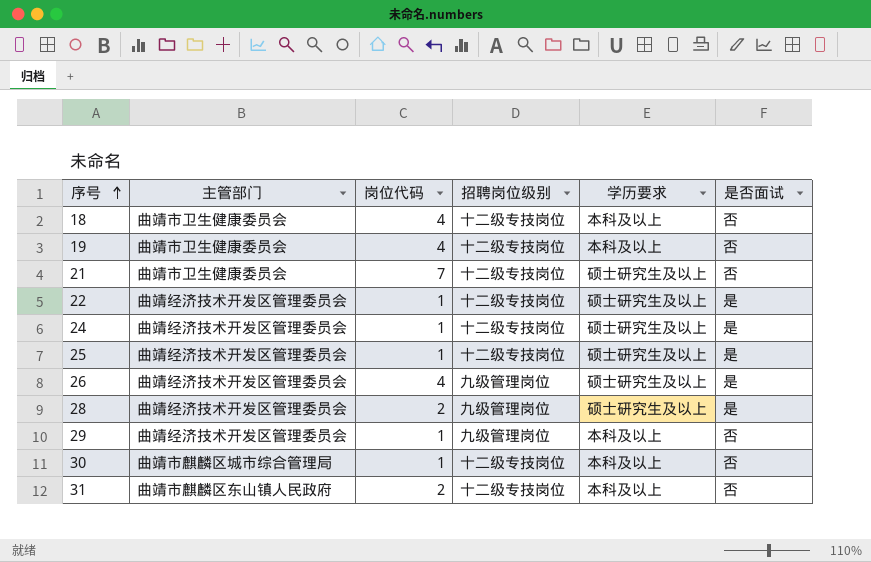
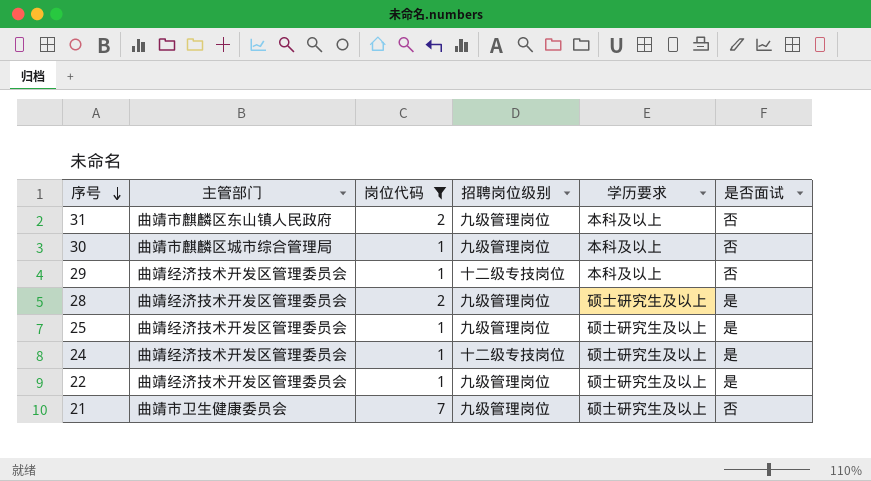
filter: none -> 岗位代码 != 4
row order: 序号 ascending -> 序号 descending
31 | 招聘岗位级别: 十二级专技岗位 -> 九级管理岗位
30 | 招聘岗位级别: 十二级专技岗位 -> 九级管理岗位
29 | 招聘岗位级别: 九级管理岗位 -> 十二级专技岗位
25 | 招聘岗位级别: 十二级专技岗位 -> 九级管理岗位
22 | 招聘岗位级别: 十二级专技岗位 -> 九级管理岗位
21 | 招聘岗位级别: 十二级专技岗位 -> 九级管理岗位

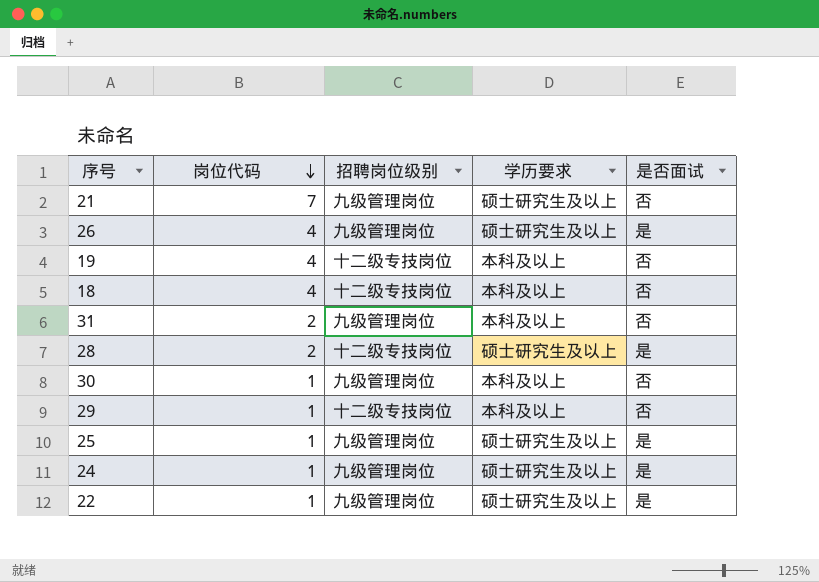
filter: 岗位代码 != 4 -> none
row order: 序号 descending -> 岗位代码 descending
column 主管部门 | position: 2 -> none
28 | 招聘岗位级别: 九级管理岗位 -> 十二级专技岗位
24 | 招聘岗位级别: 十二级专技岗位 -> 九级管理岗位

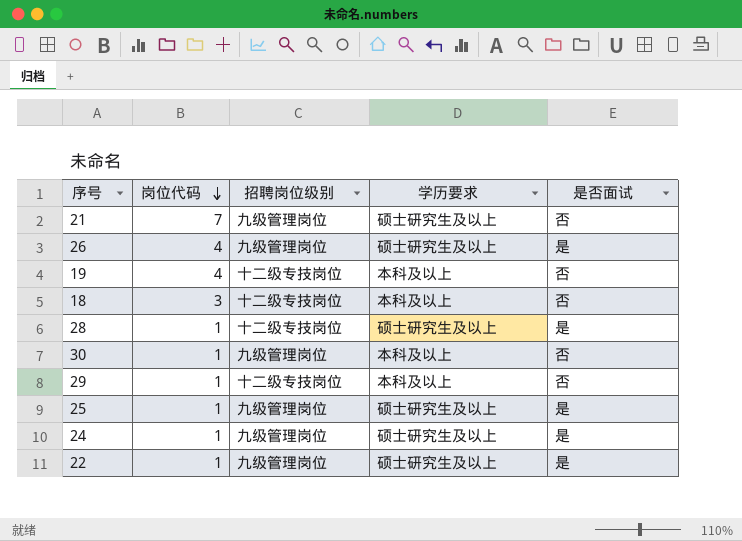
row 31: 2 | 九级管理岗位 | 本科及以上 | 否 -> none
18 | 岗位代码: 4 -> 3
28 | 岗位代码: 2 -> 1

